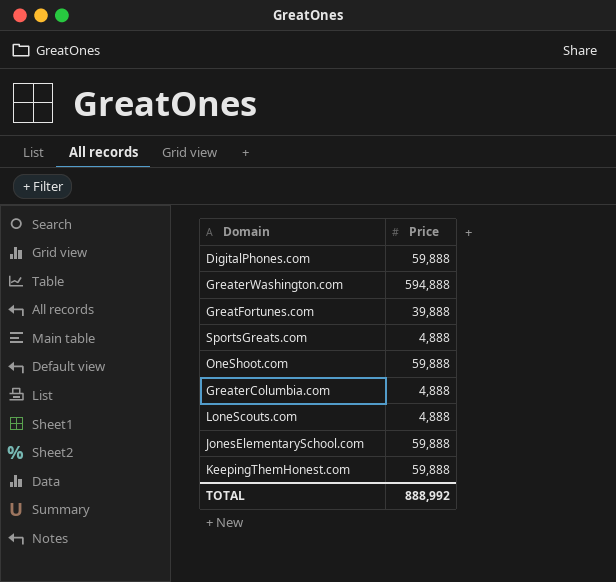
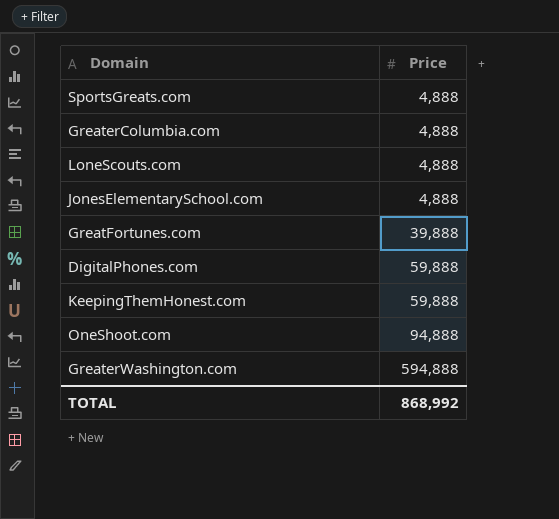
row order: none -> Price ascending
JonesElementarySchool.com | Price: 59,888 -> 4,888
OneShoot.com | Price: 59,888 -> 94,888
TOTAL | Price: 888,992 -> 868,992

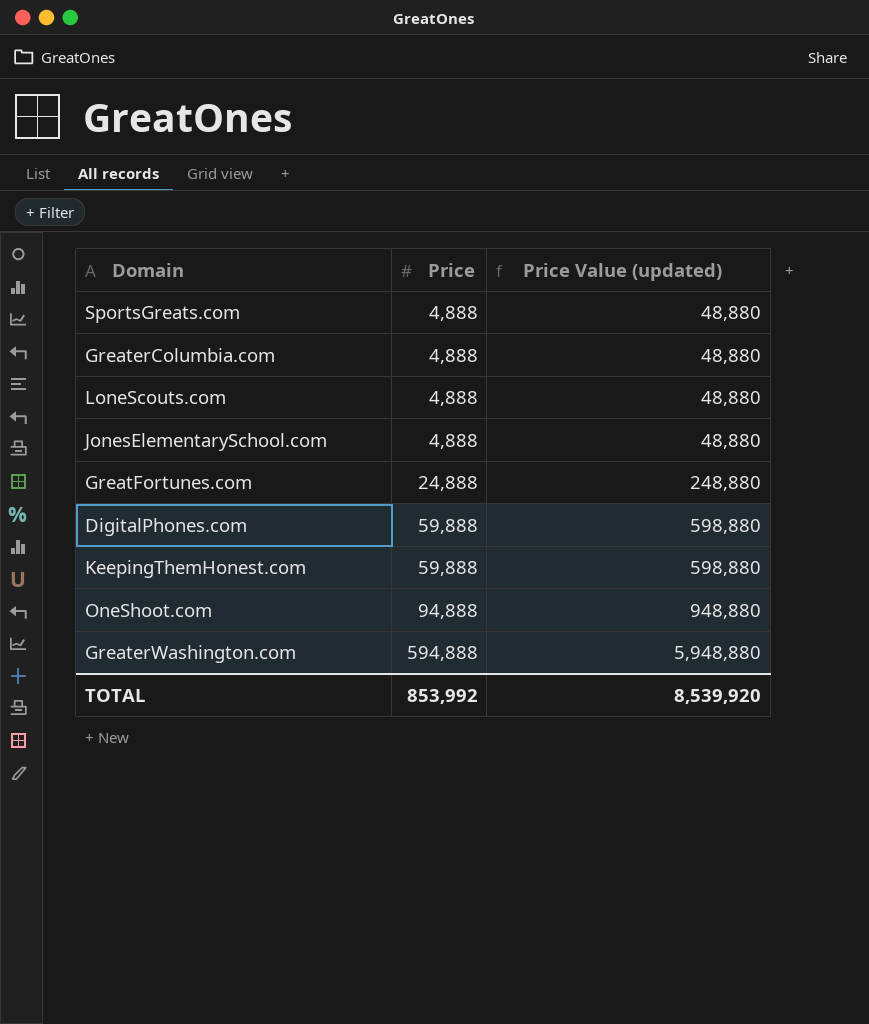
column Price Value (updated) | formula: none -> [Price] * 10
GreatFortunes.com | Price: 39,888 -> 24,888
TOTAL | Price: 868,992 -> 853,992

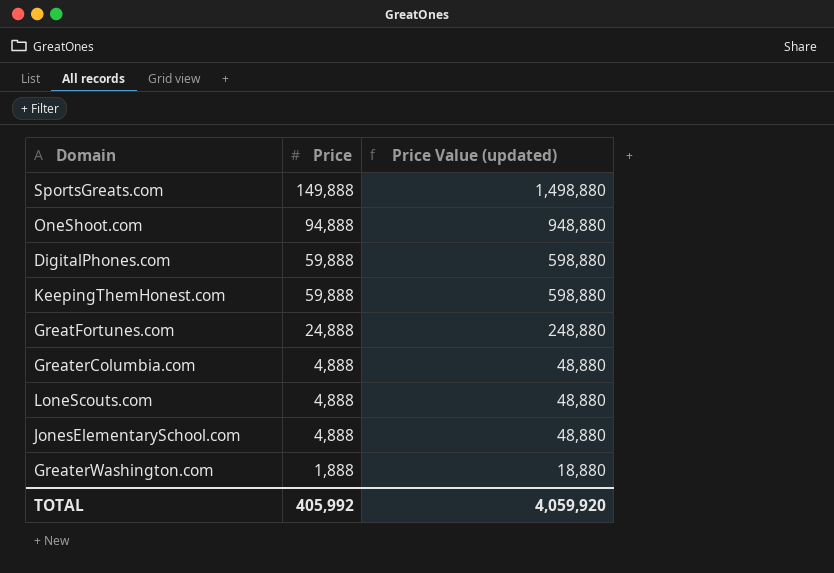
row order: Price ascending -> Price descending
SportsGreats.com | Price: 4,888 -> 149,888
SportsGreats.com | Price Value (updated): 48,880 -> 1,498,880
GreaterWashington.com | Price: 594,888 -> 1,888
GreaterWashington.com | Price Value (updated): 5,948,880 -> 18,880
TOTAL | Price: 853,992 -> 405,992
TOTAL | Price Value (updated): 8,539,920 -> 4,059,920

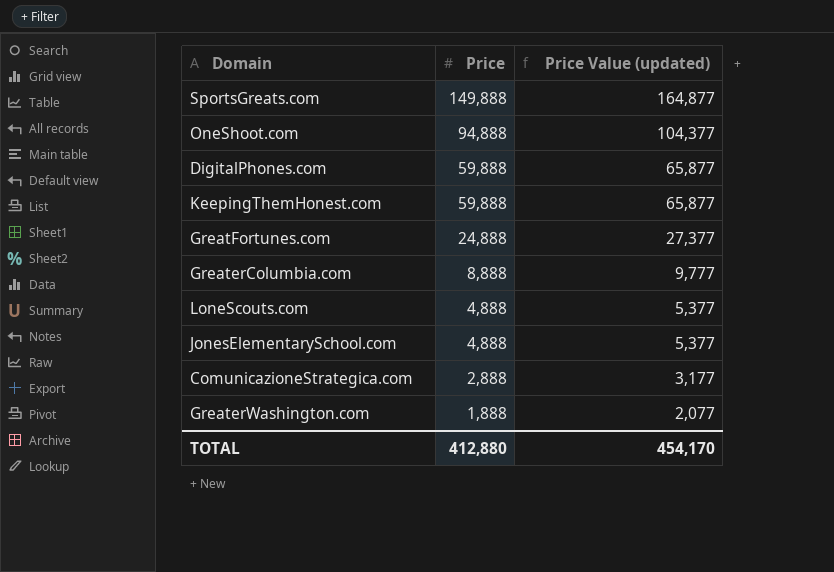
column Price Value (updated) | formula: [Price] * 10 -> [Price] * 1.1
GreaterColumbia.com | Price: 4,888 -> 8,888
row ComunicazioneStrategica.com: none -> 2,888 | 3,177
TOTAL | Price: 405,992 -> 412,880
TOTAL | Price Value (updated): 4,059,920 -> 454,170

